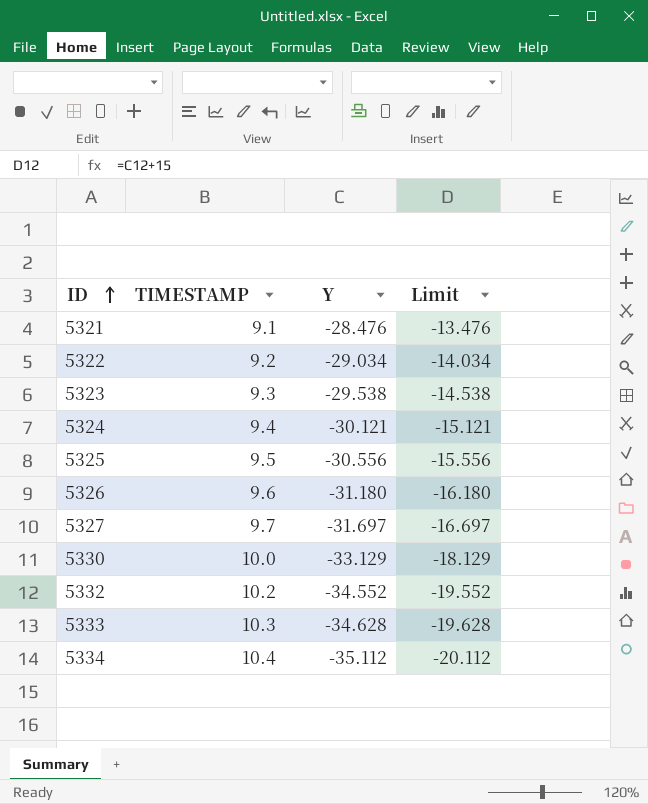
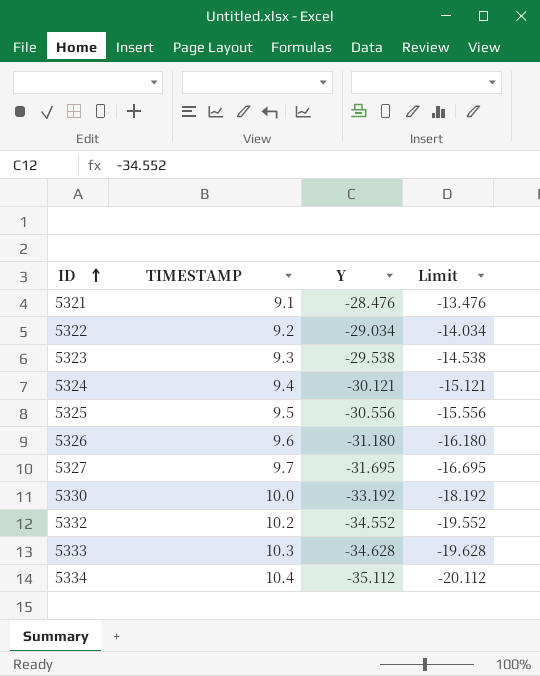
5327 | Y: -31.697 -> -31.695
5327 | Limit: -16.697 -> -16.695
5330 | Y: -33.129 -> -33.192
5330 | Limit: -18.129 -> -18.192

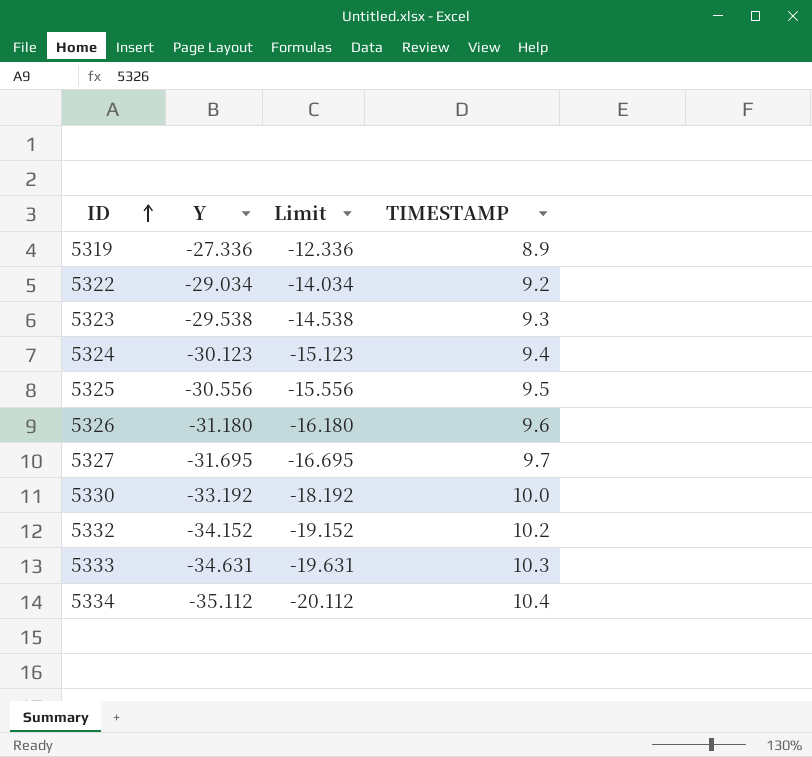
column TIMESTAMP | position: 2 -> 4
row 5321: 9.1 | -28.476 | -13.476 -> none
row 5319: none -> -27.336 | -12.336 | 8.9
5324 | Y: -30.121 -> -30.123
5324 | Limit: -15.121 -> -15.123
5332 | Y: -34.552 -> -34.152
5332 | Limit: -19.552 -> -19.152
5333 | Y: -34.628 -> -34.631
5333 | Limit: -19.628 -> -19.631

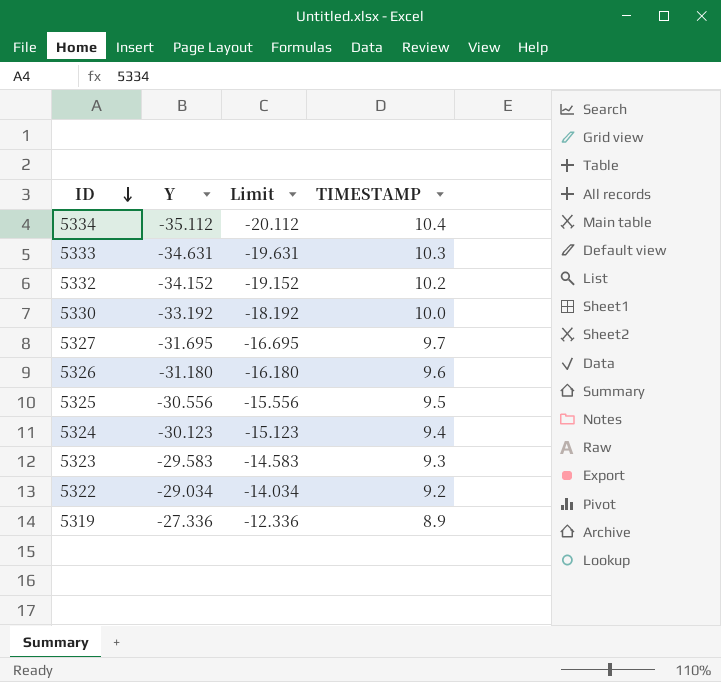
row order: ID ascending -> ID descending
5323 | Y: -29.538 -> -29.583
5323 | Limit: -14.538 -> -14.583

